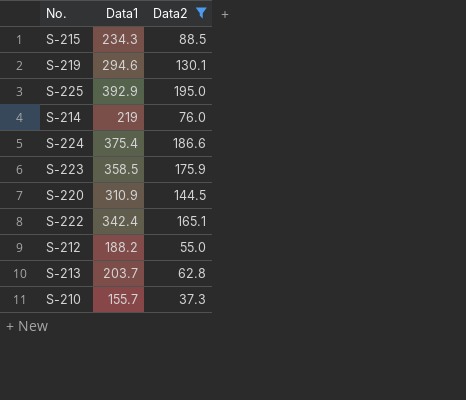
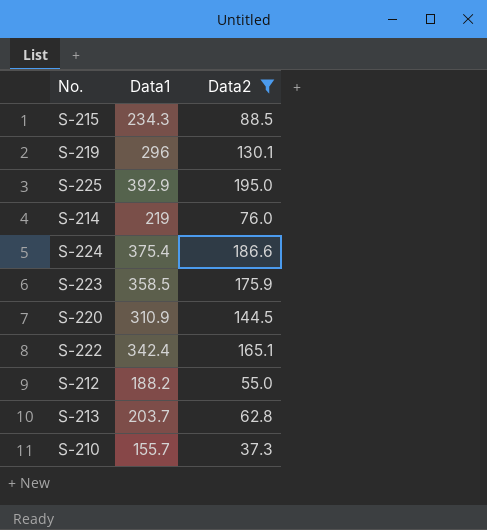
S-219 | Data1: 294.6 -> 296

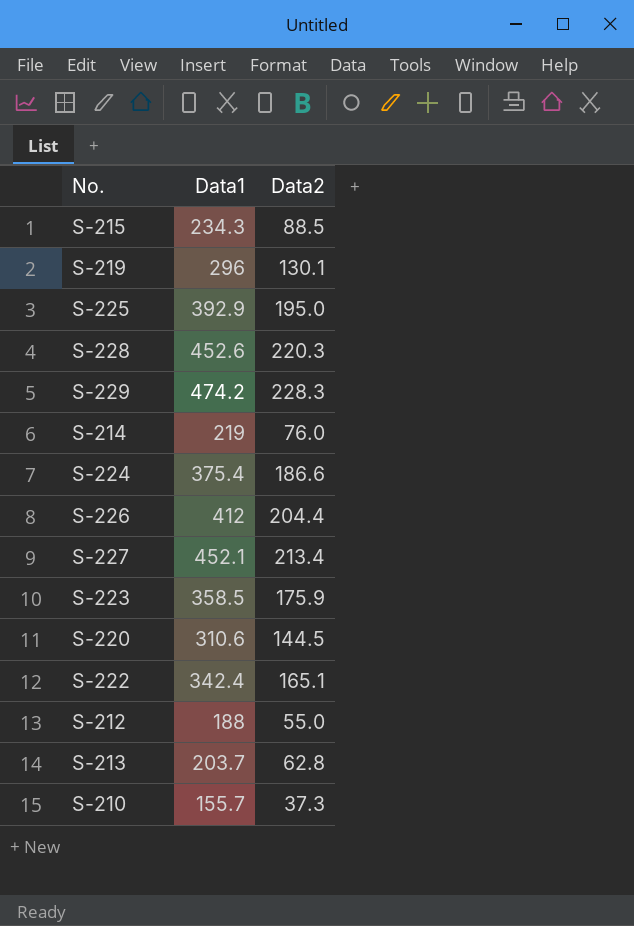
filter: Data2 <= 195.0 -> none
S-220 | Data1: 310.9 -> 310.6
S-212 | Data1: 188.2 -> 188

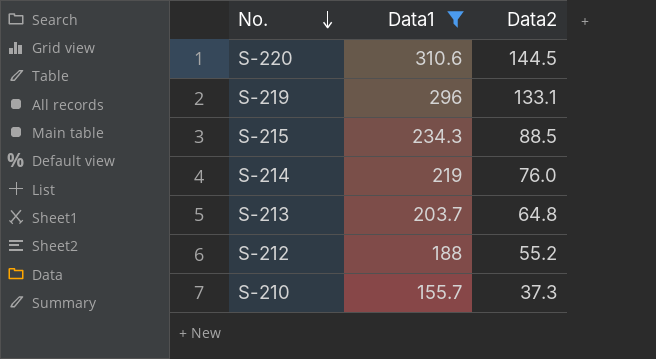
filter: none -> Data1 <= 310.6
row order: none -> No. descending
S-219 | Data2: 130.1 -> 133.1
S-213 | Data2: 62.8 -> 64.8
S-212 | Data2: 55.0 -> 55.2

